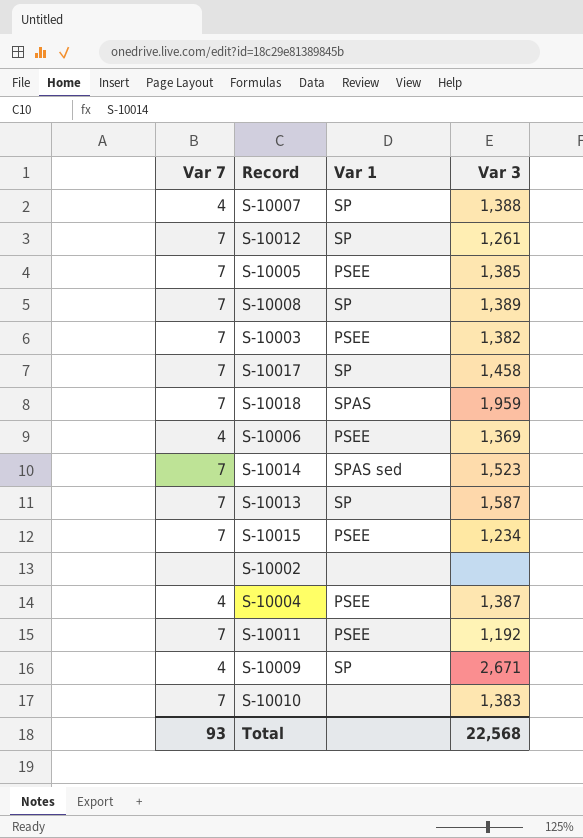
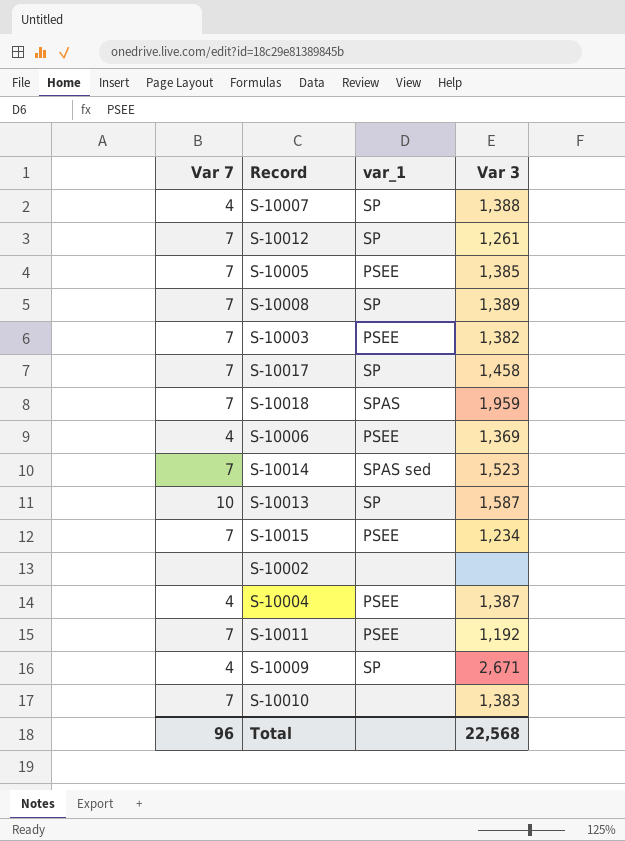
column name: Var 1 -> var_1
S-10013 | Var 7: 7 -> 10
Total | Var 7: 93 -> 96

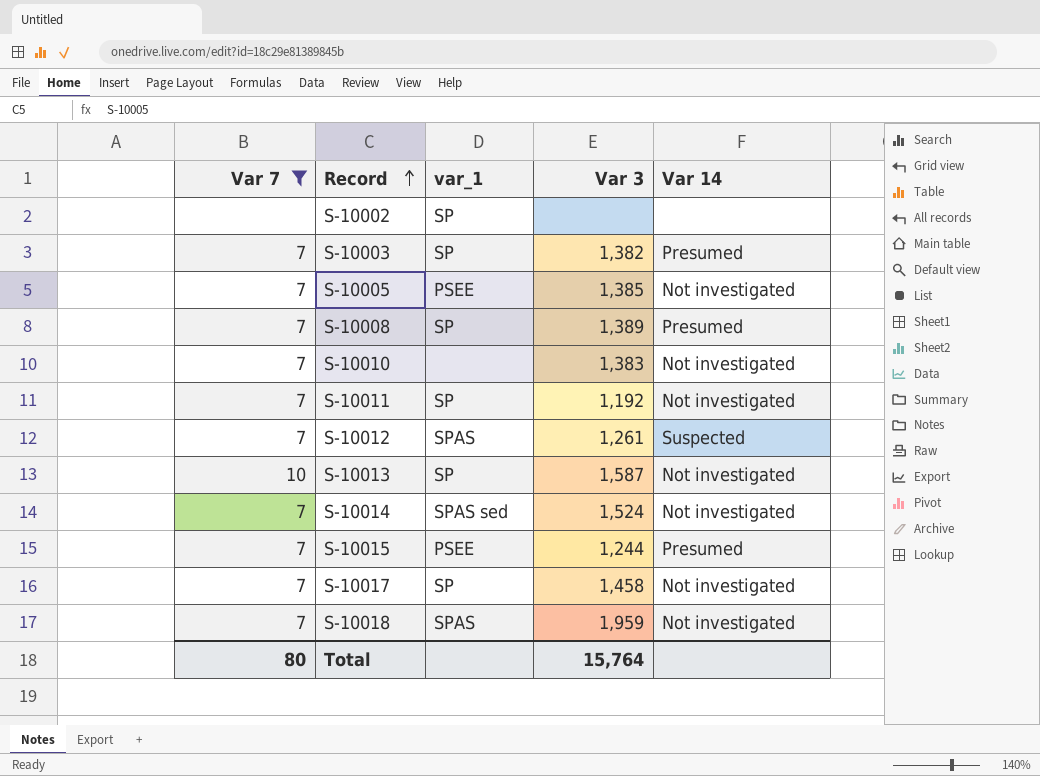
filter: none -> Var 7 != 4
row order: none -> Record ascending
column Var 14 | position: none -> 5
S-10002 | var_1: none -> SP
S-10003 | var_1: PSEE -> SP
S-10011 | var_1: PSEE -> SP
S-10012 | var_1: SP -> SPAS
S-10014 | Var 3: 1,523 -> 1,524
S-10015 | Var 3: 1,234 -> 1,244
Total | Var 7: 96 -> 80
Total | Var 3: 22,568 -> 15,764

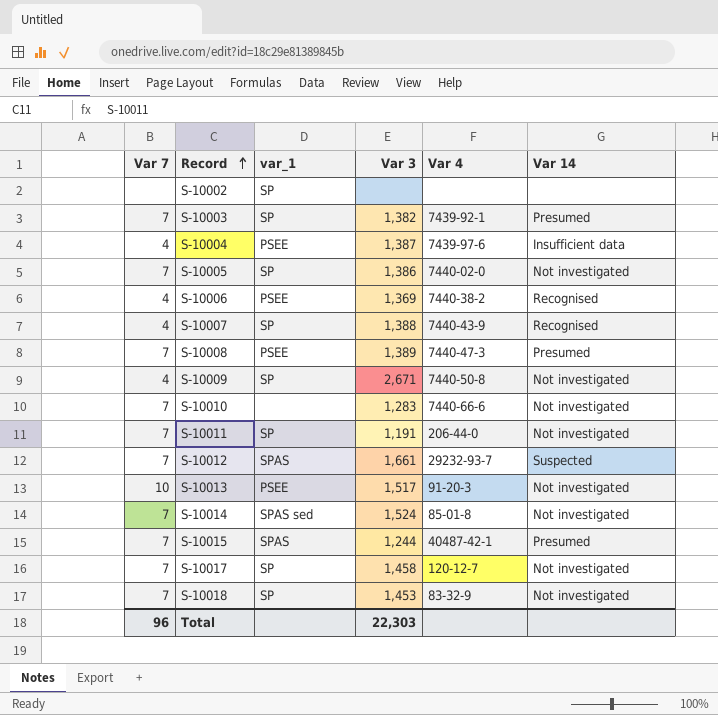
filter: Var 7 != 4 -> none
column Var 4 | position: none -> 5
S-10005 | var_1: PSEE -> SP
S-10005 | Var 3: 1,385 -> 1,386
S-10008 | var_1: SP -> PSEE
S-10010 | Var 3: 1,383 -> 1,283
S-10011 | Var 3: 1,192 -> 1,191
S-10012 | Var 3: 1,261 -> 1,661
S-10013 | var_1: SP -> PSEE
S-10013 | Var 3: 1,587 -> 1,517
S-10015 | var_1: PSEE -> SPAS
S-10018 | var_1: SPAS -> SP
S-10018 | Var 3: 1,959 -> 1,453
Total | Var 7: 80 -> 96
Total | Var 3: 15,764 -> 22,303

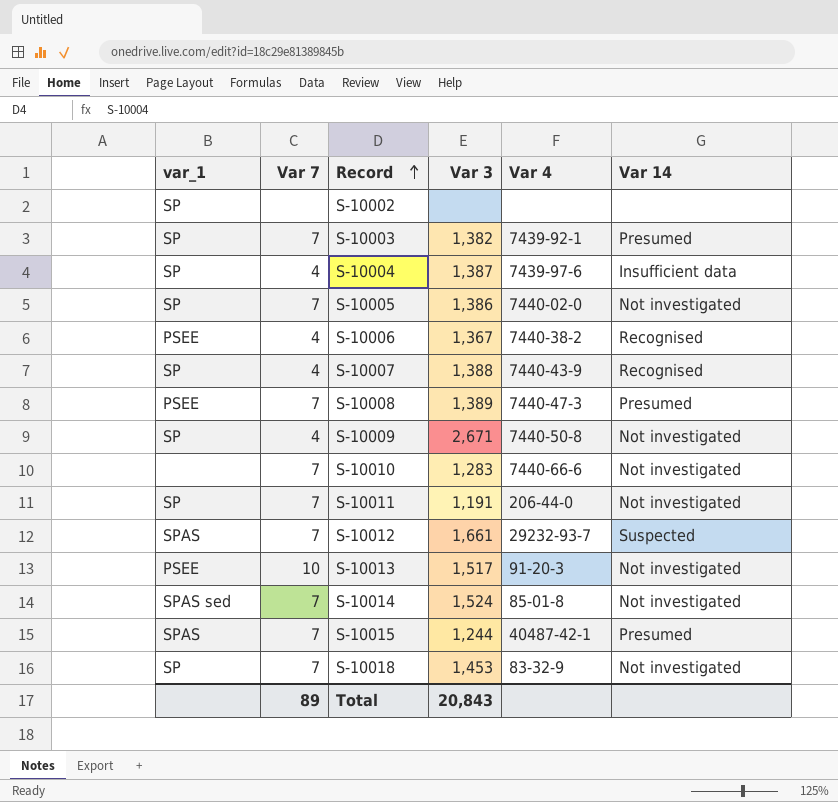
column var_1 | position: 3 -> 1
row S-10017: 7 | SP | 1,458 | 120-12-7 | Not investigated -> none
S-10004 | var_1: PSEE -> SP
S-10006 | Var 3: 1,369 -> 1,367
Total | Var 7: 96 -> 89
Total | Var 3: 22,303 -> 20,843

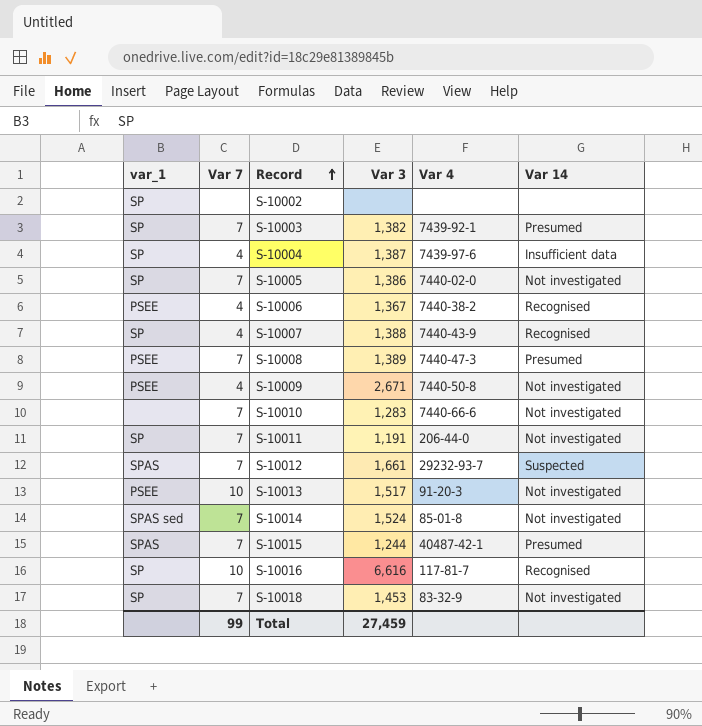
S-10009 | var_1: SP -> PSEE
row S-10016: none -> SP | 10 | 6,616 | 117-81-7 | Recognised
Total | Var 7: 89 -> 99
Total | Var 3: 20,843 -> 27,459

